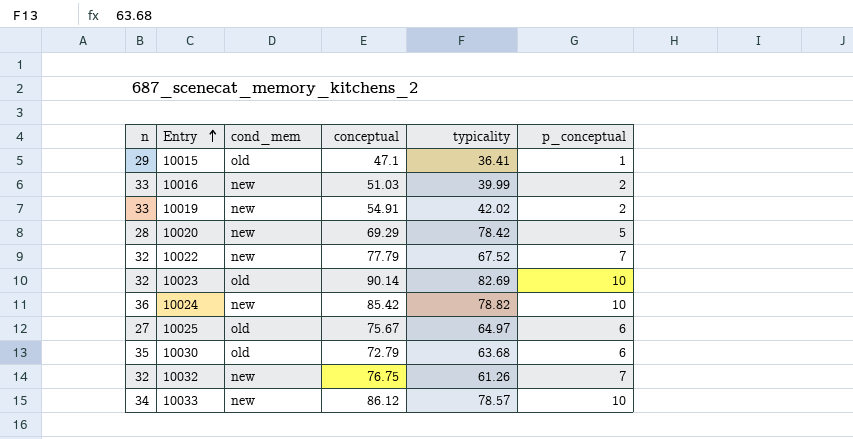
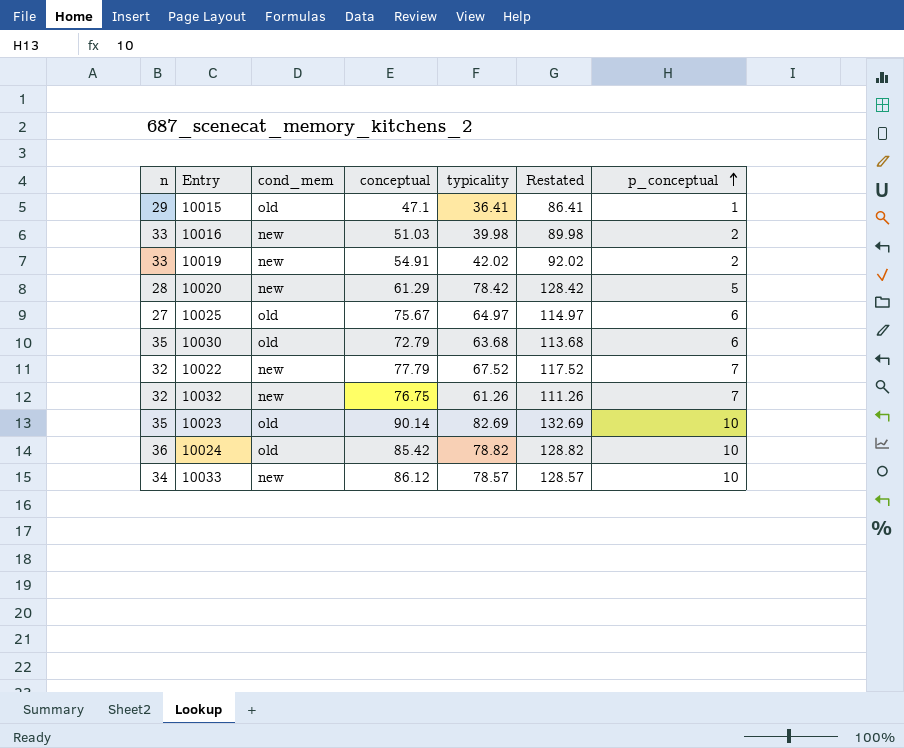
row order: Entry ascending -> p_conceptual ascending
column Restated | formula: none -> [typicality] + 50
10016 | typicality: 39.99 -> 39.98
10020 | conceptual: 69.29 -> 61.29
10023 | n: 32 -> 35
10024 | cond_mem: new -> old

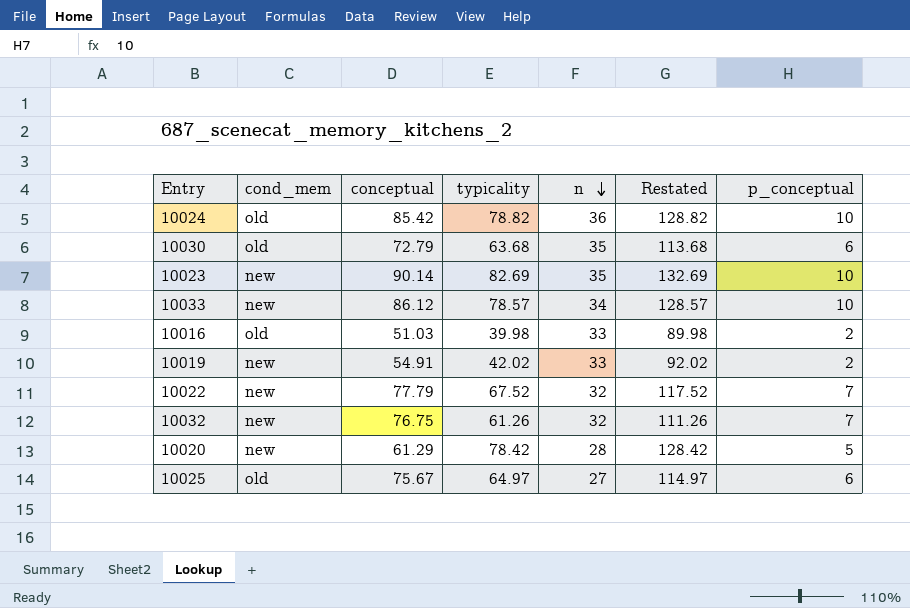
row order: p_conceptual ascending -> n descending
column n | position: 1 -> 5
row 10015: 29 | old | 47.1 | 36.41 | 86.41 | 1 -> none
10023 | cond_mem: old -> new
10016 | cond_mem: new -> old

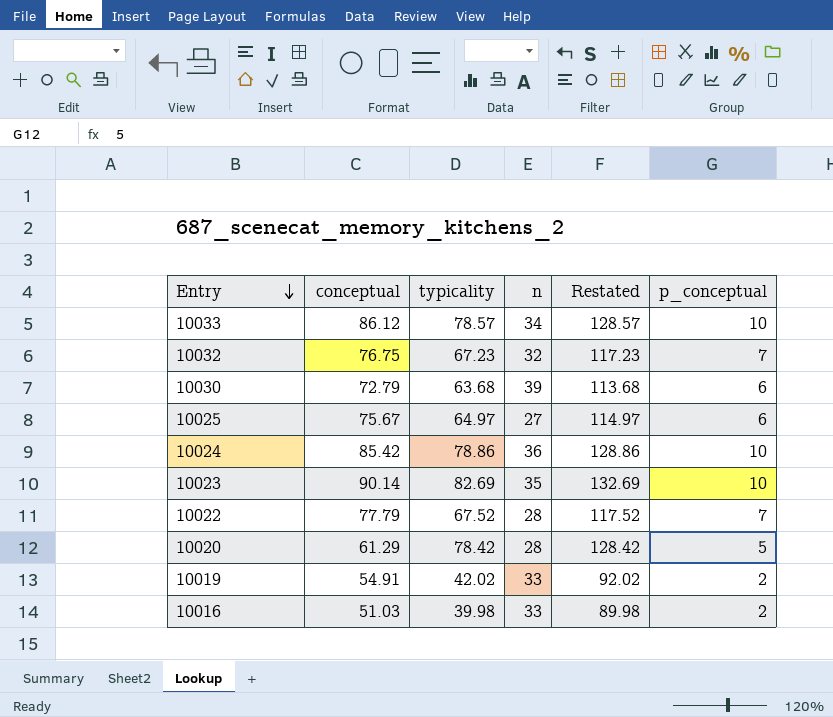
row order: n descending -> Entry descending
column cond_mem | position: 2 -> none
10032 | typicality: 61.26 -> 67.23
10032 | Restated: 111.26 -> 117.23
10030 | n: 35 -> 39
10024 | typicality: 78.82 -> 78.86
10024 | Restated: 128.82 -> 128.86
10022 | n: 32 -> 28

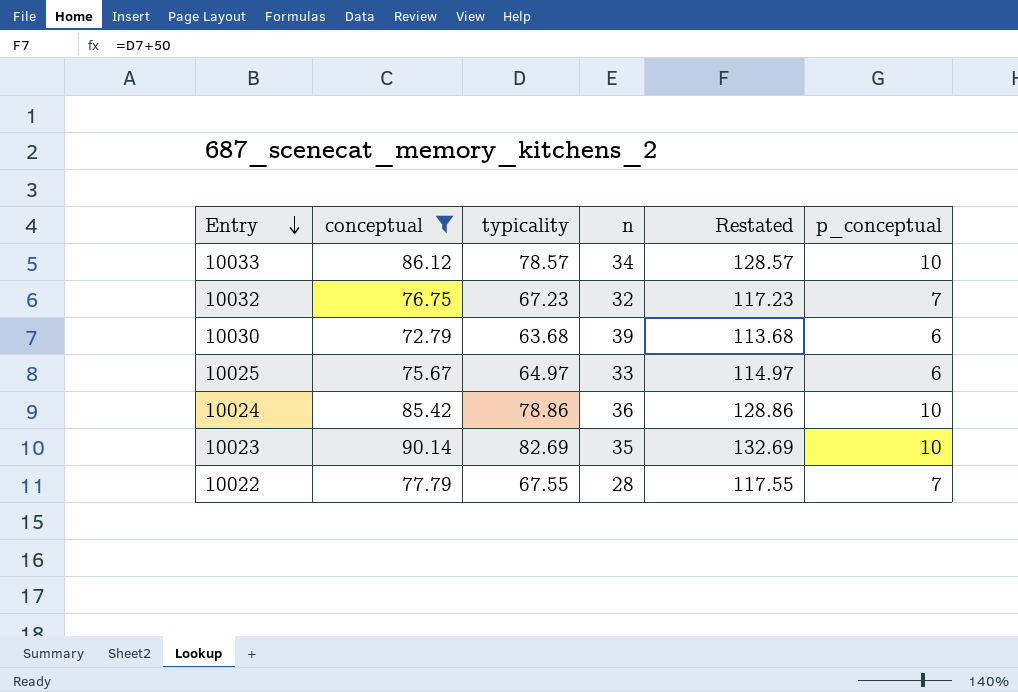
filter: none -> conceptual >= 72.79
10025 | n: 27 -> 33
10022 | typicality: 67.52 -> 67.55
10022 | Restated: 117.52 -> 117.55

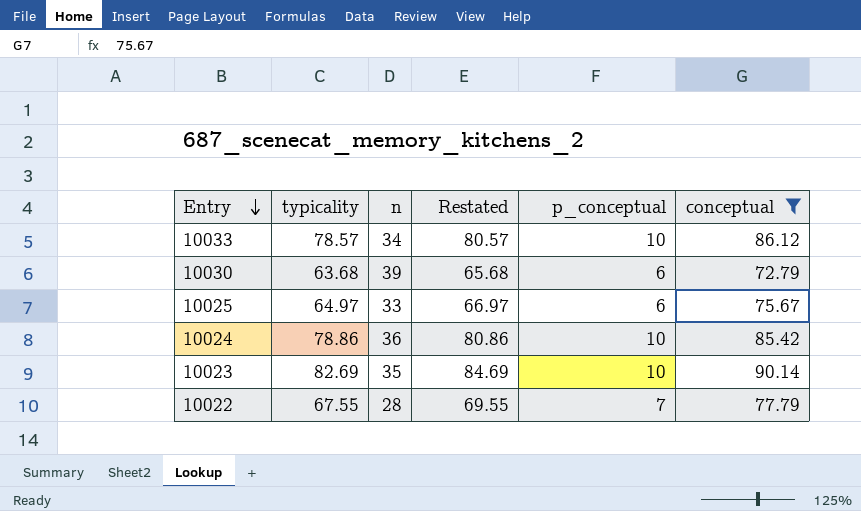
column Restated | formula: [typicality] + 50 -> [typicality] + 2
column conceptual | position: 2 -> 6
row 10032: 76.75 | 67.23 | 32 | 117.23 | 7 -> none

